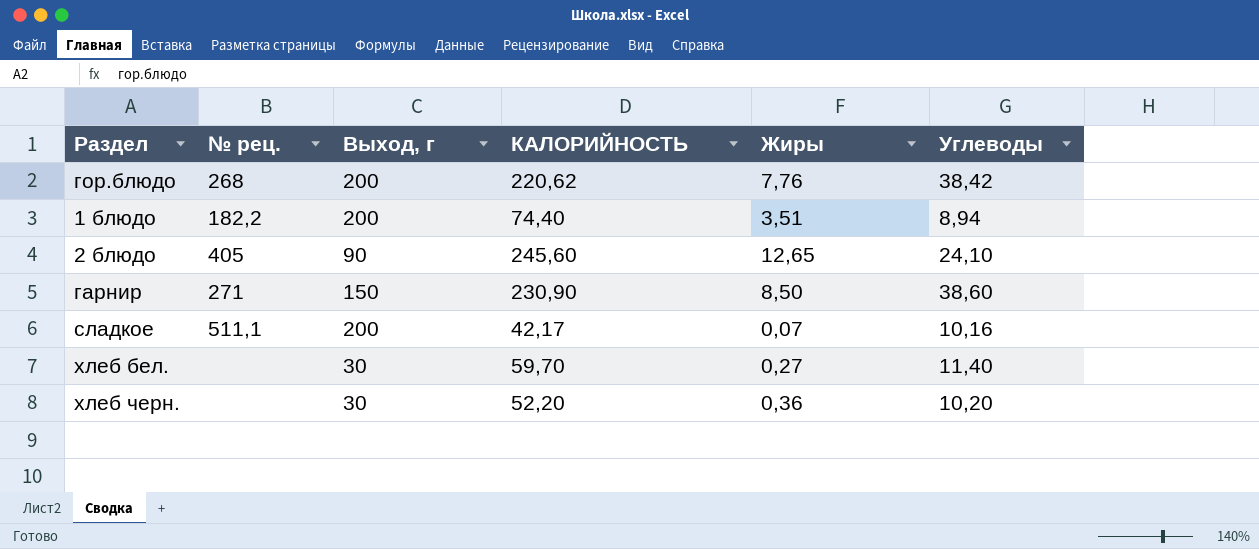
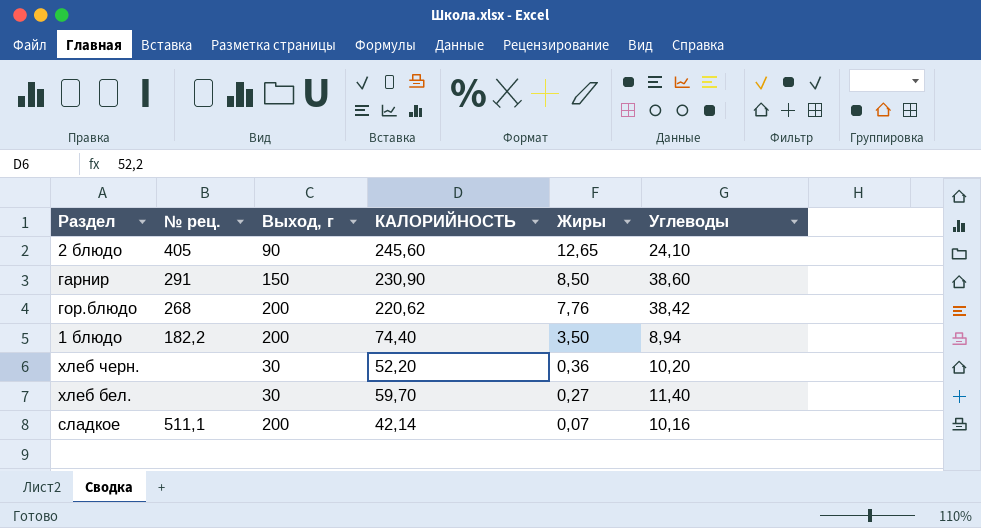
row order: none -> Жиры descending
гарнир | № рец.: 271 -> 291
1 блюдо | Жиры: 3,51 -> 3,50
сладкое | КАЛОРИЙНОСТЬ: 42,17 -> 42,14

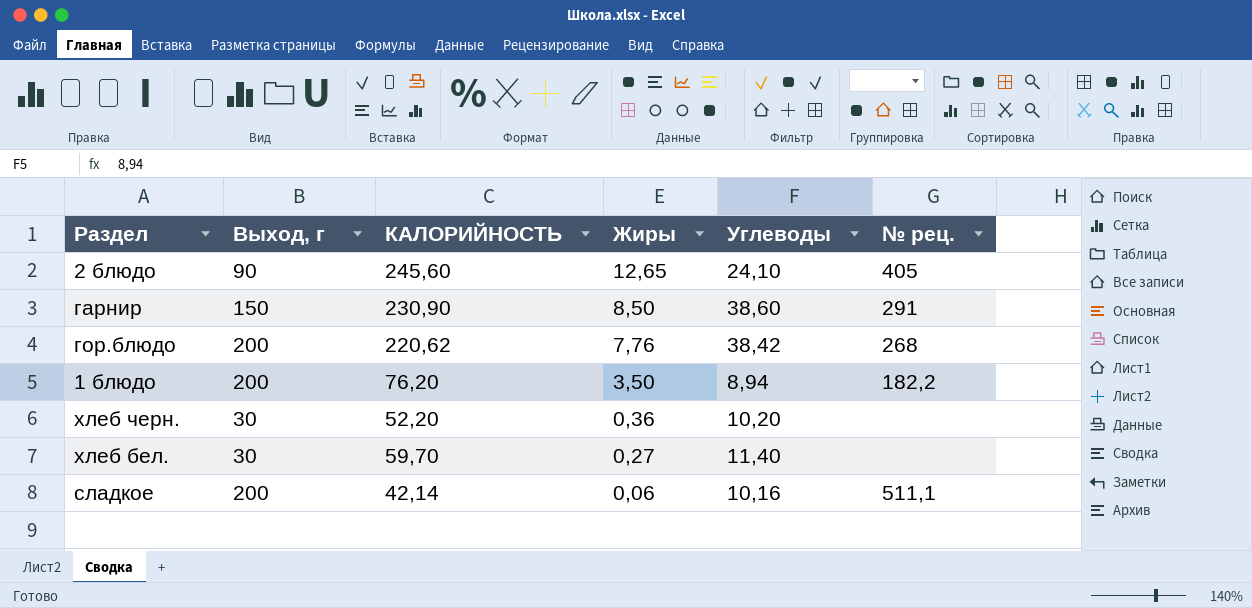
column № рец. | position: 2 -> 6
1 блюдо | КАЛОРИЙНОСТЬ: 74,40 -> 76,20
сладкое | Жиры: 0,07 -> 0,06

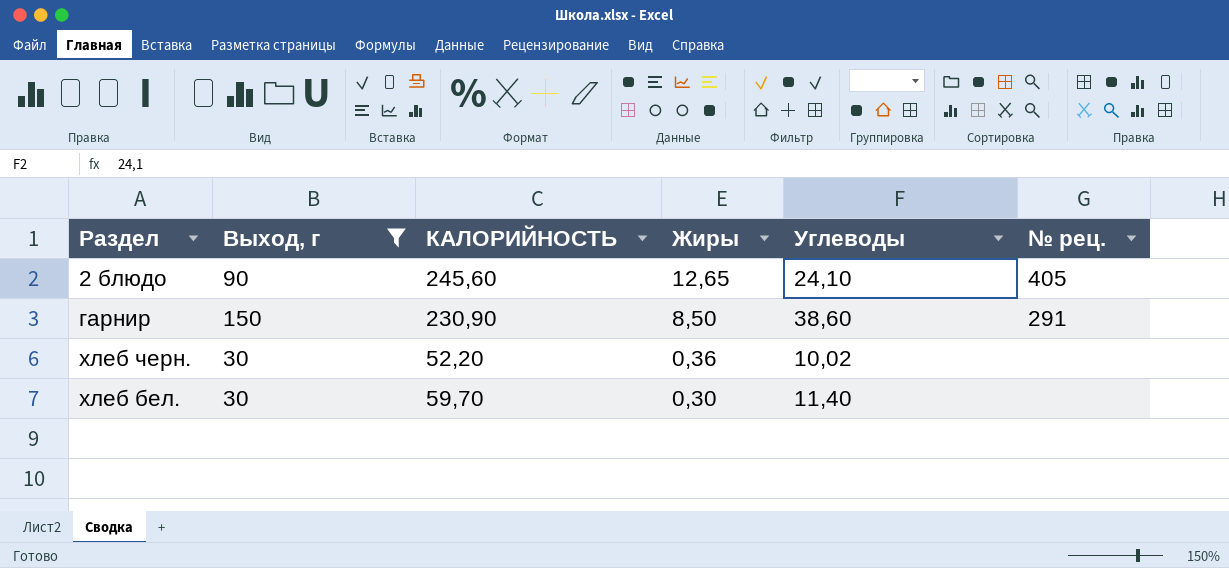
filter: none -> Выход, г != 200
хлеб черн. | Углеводы: 10,20 -> 10,02
хлеб бел. | Жиры: 0,27 -> 0,30

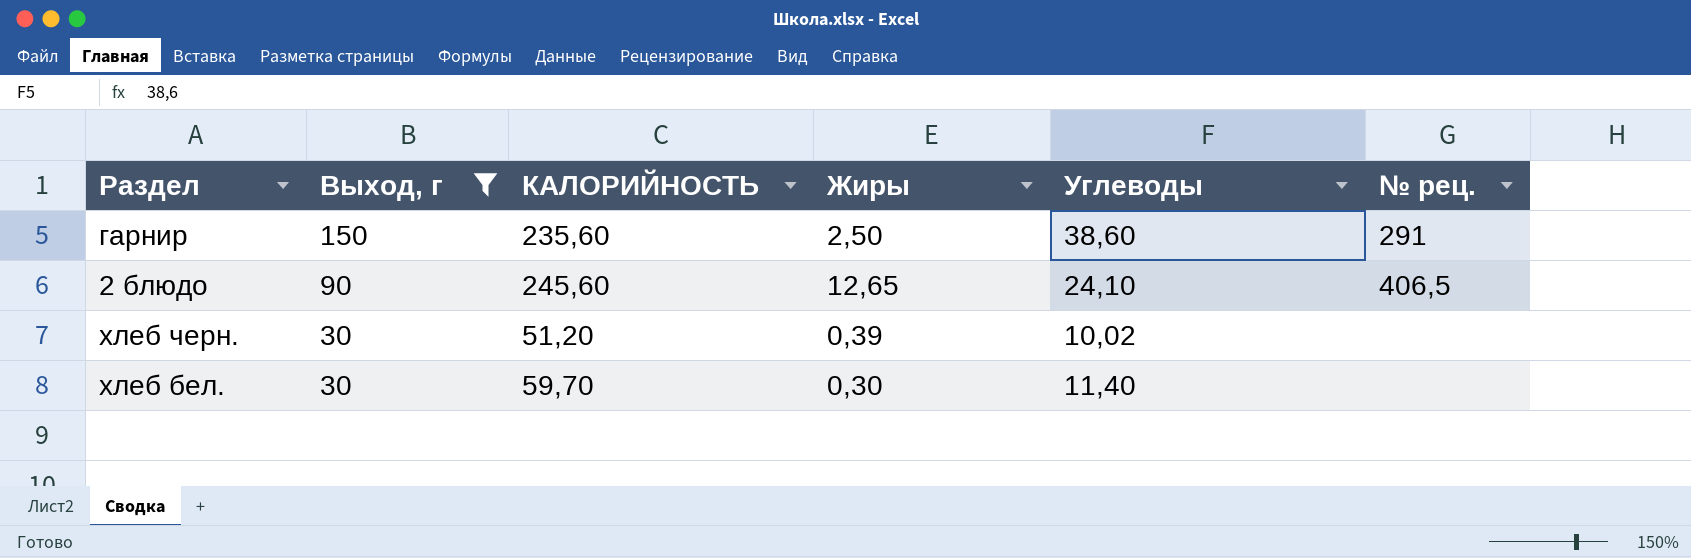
row order: Жиры descending -> Выход, г descending
гарнир | КАЛОРИЙНОСТЬ: 230,90 -> 235,60
гарнир | Жиры: 8,50 -> 2,50
2 блюдо | № рец.: 405 -> 406,5
хлеб черн. | КАЛОРИЙНОСТЬ: 52,20 -> 51,20
хлеб черн. | Жиры: 0,36 -> 0,39

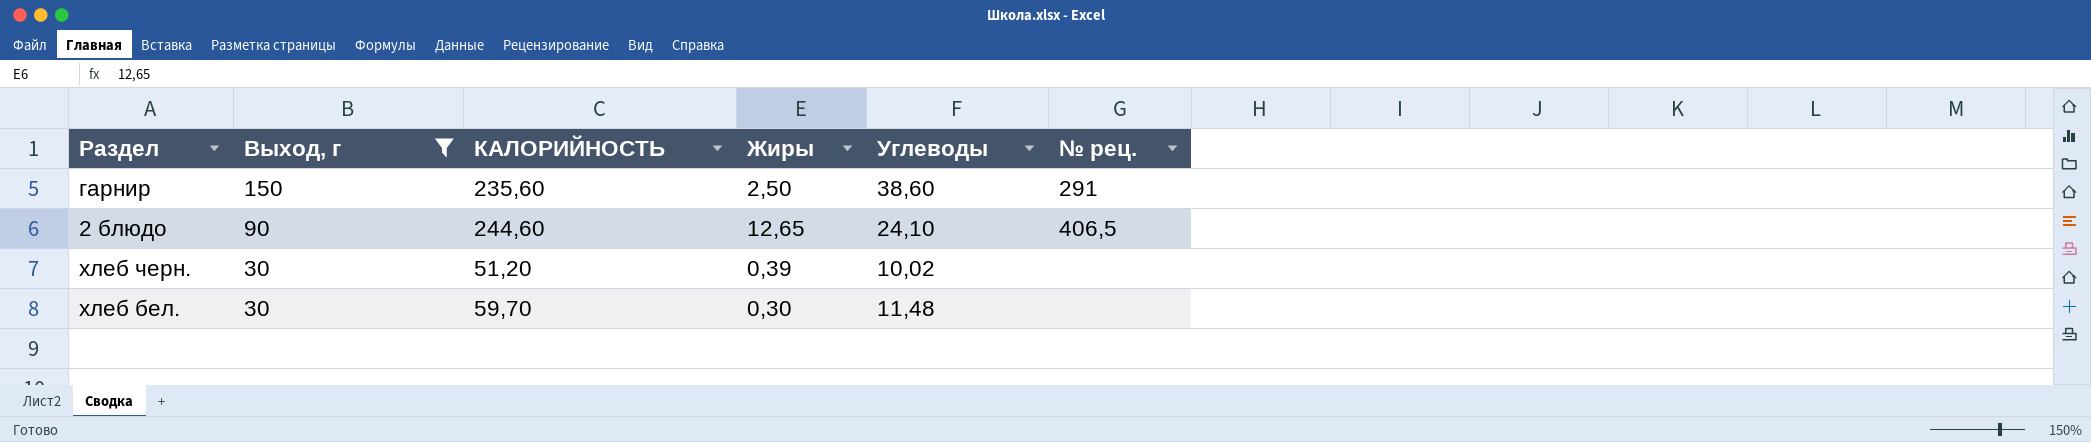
2 блюдо | КАЛОРИЙНОСТЬ: 245,60 -> 244,60
хлеб бел. | Углеводы: 11,40 -> 11,48

